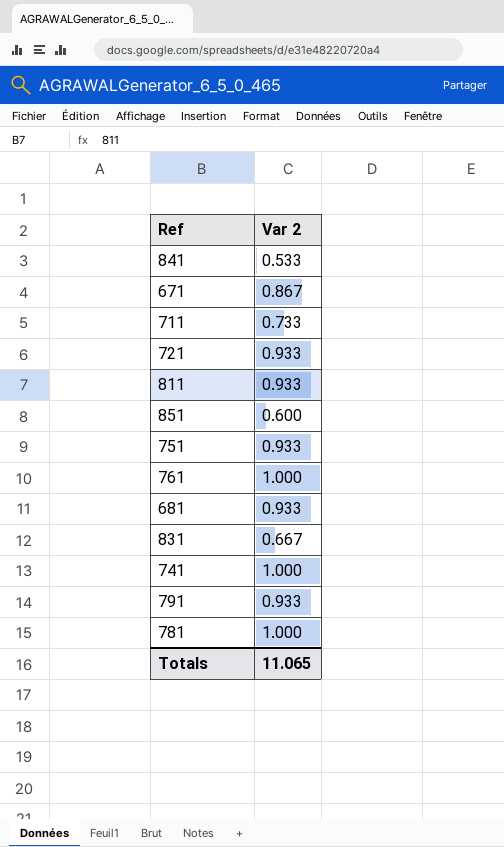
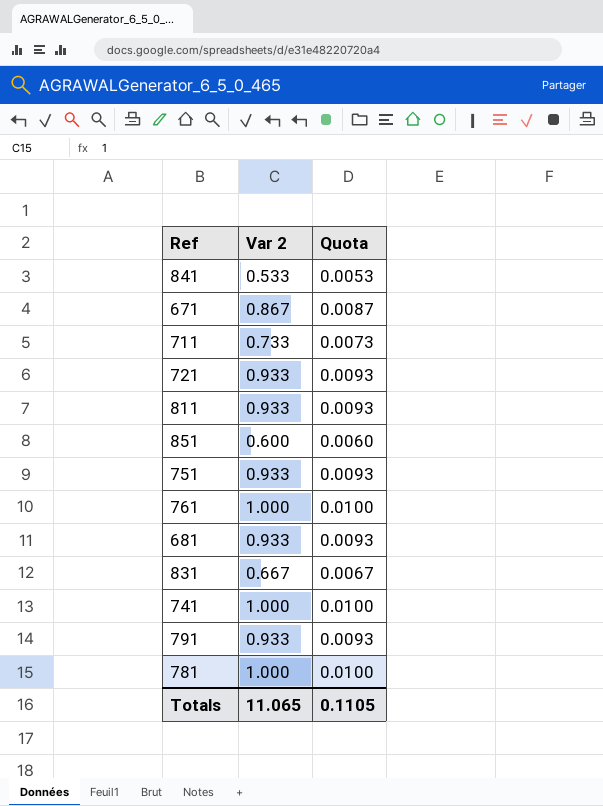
column Quota | formula: none -> [Var 2] * 0.01

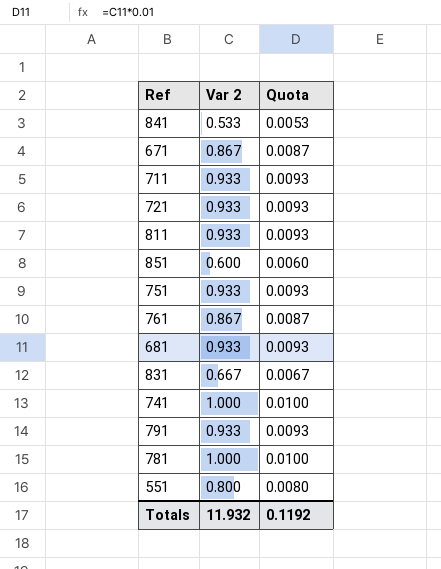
711 | Var 2: 0.733 -> 0.933
711 | Quota: 0.0073 -> 0.0093
761 | Var 2: 1.000 -> 0.867
761 | Quota: 0.0100 -> 0.0087
row 551: none -> 0.800 | 0.0080
Totals | Var 2: 11.065 -> 11.932
Totals | Quota: 0.1105 -> 0.1192

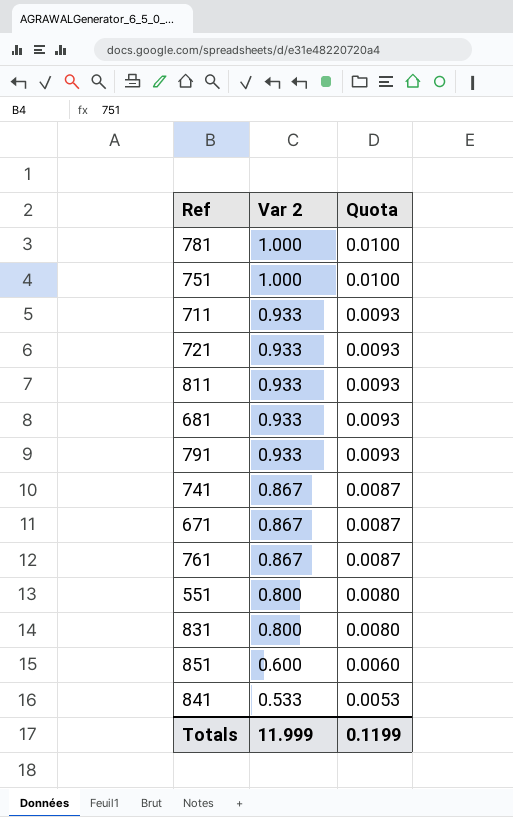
row order: none -> Var 2 descending
751 | Var 2: 0.933 -> 1.000
751 | Quota: 0.0093 -> 0.0100
741 | Var 2: 1.000 -> 0.867
741 | Quota: 0.0100 -> 0.0087
831 | Var 2: 0.667 -> 0.800
831 | Quota: 0.0067 -> 0.0080
Totals | Var 2: 11.932 -> 11.999
Totals | Quota: 0.1192 -> 0.1199

